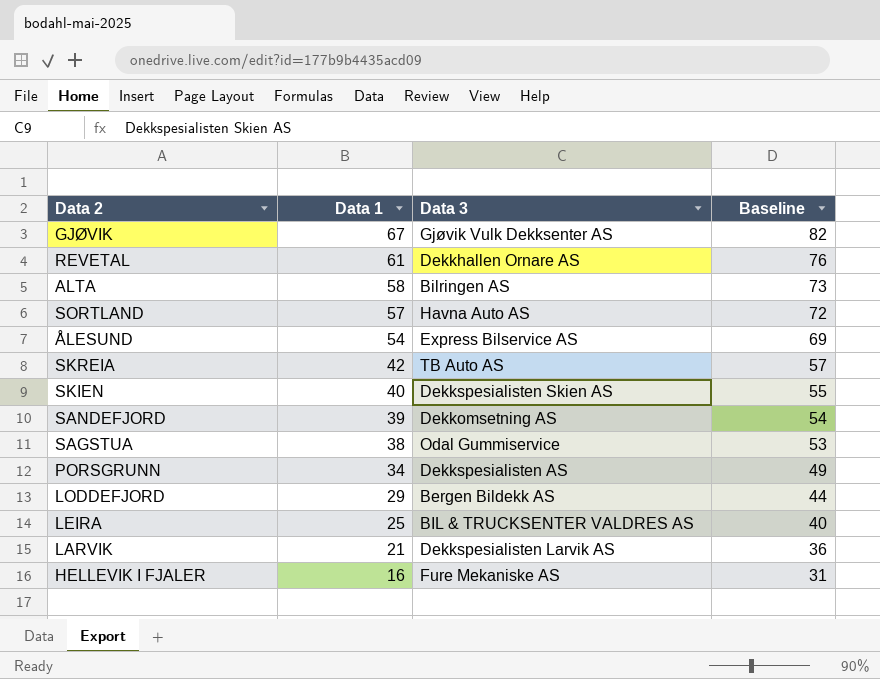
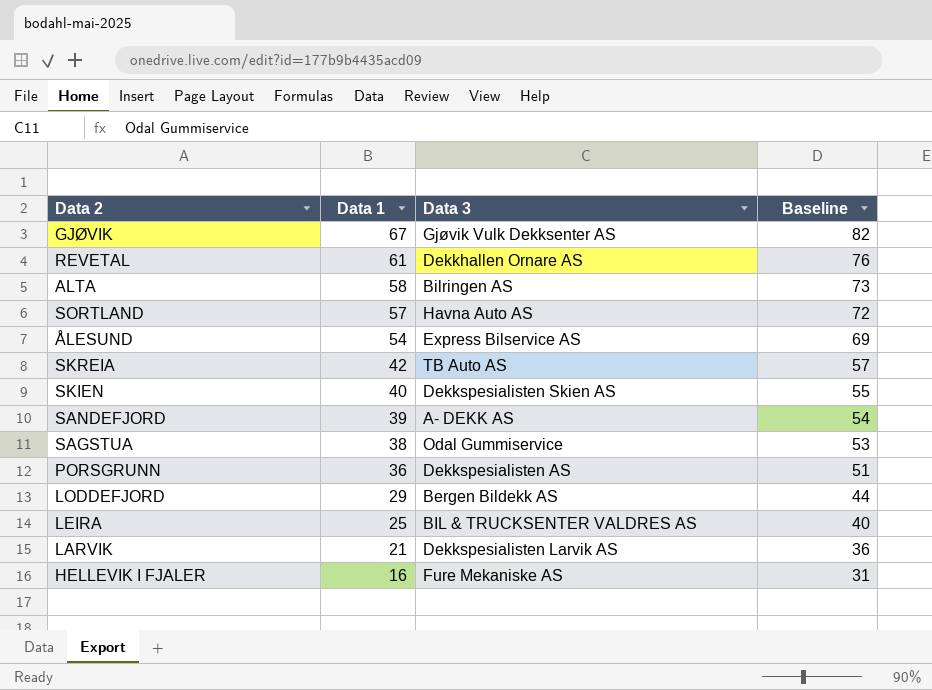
SANDEFJORD | Data 3: Dekkomsetning AS -> A- DEKK AS
PORSGRUNN | Data 1: 34 -> 36
PORSGRUNN | Baseline: 49 -> 51

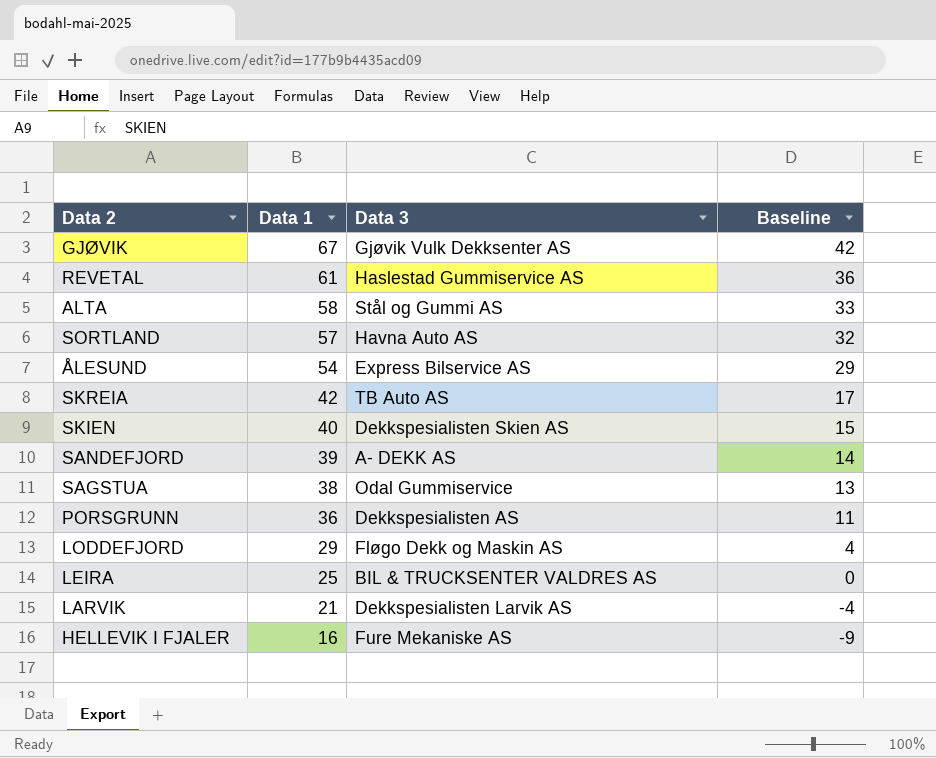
column Baseline | formula: [Data 1] + 15 -> [Data 1] - 25
REVETAL | Data 3: Dekkhallen Ornare AS -> Haslestad Gummiservice AS
ALTA | Data 3: Bilringen AS -> Stål og Gummi AS
LODDEFJORD | Data 3: Bergen Bildekk AS -> Fløgo Dekk og Maskin AS

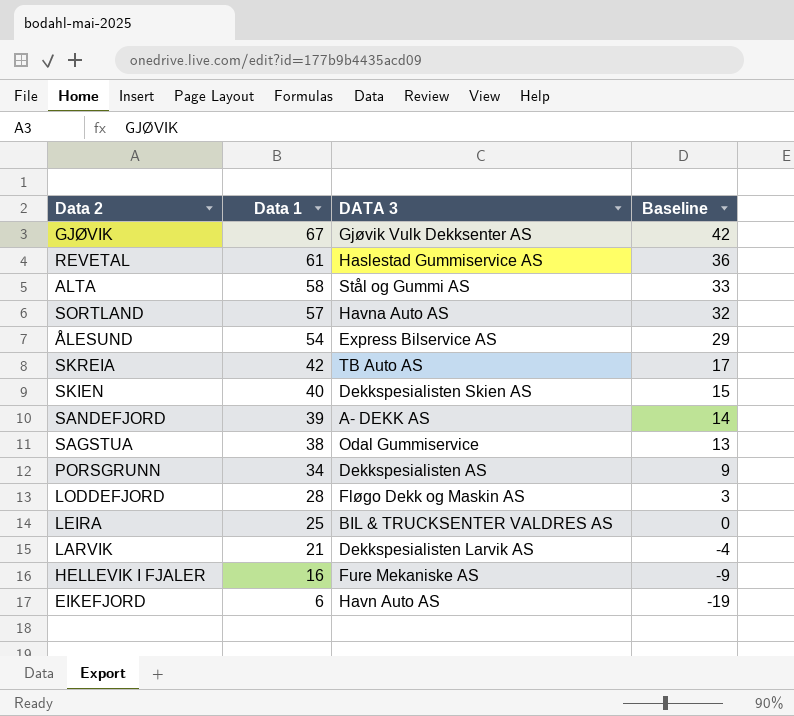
column name: Data 3 -> DATA 3
PORSGRUNN | Data 1: 36 -> 34
PORSGRUNN | Baseline: 11 -> 9
LODDEFJORD | Data 1: 29 -> 28
LODDEFJORD | Baseline: 4 -> 3
row EIKEFJORD: none -> 6 | Havn Auto AS | -19

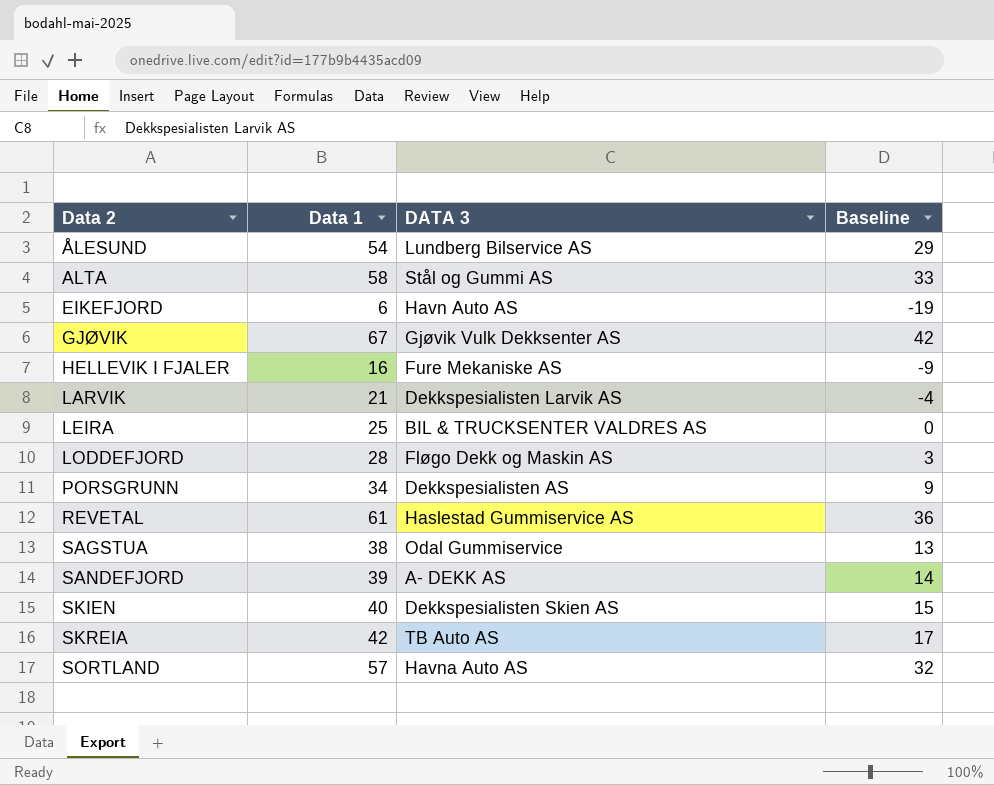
row order: Data 1 descending -> Data 2 ascending
ÅLESUND | DATA 3: Express Bilservice AS -> Lundberg Bilservice AS

